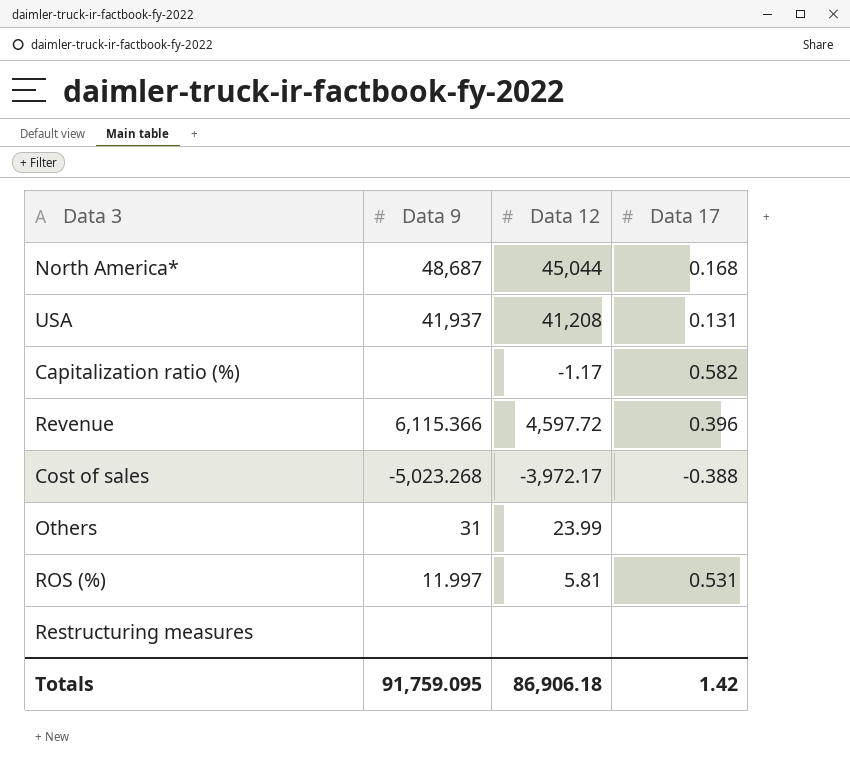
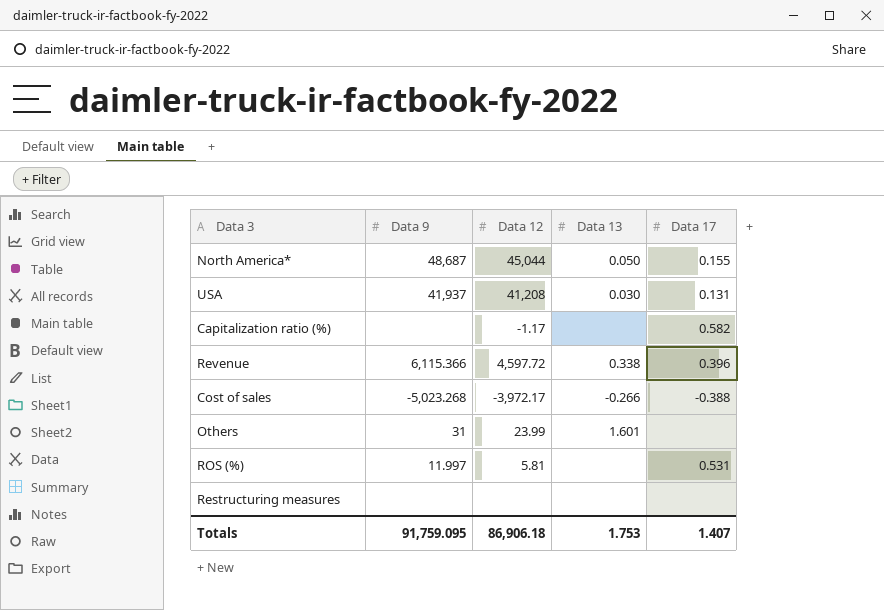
column Data 13 | position: none -> 4
North America* | Data 17: 0.168 -> 0.155
Totals | Data 17: 1.42 -> 1.407

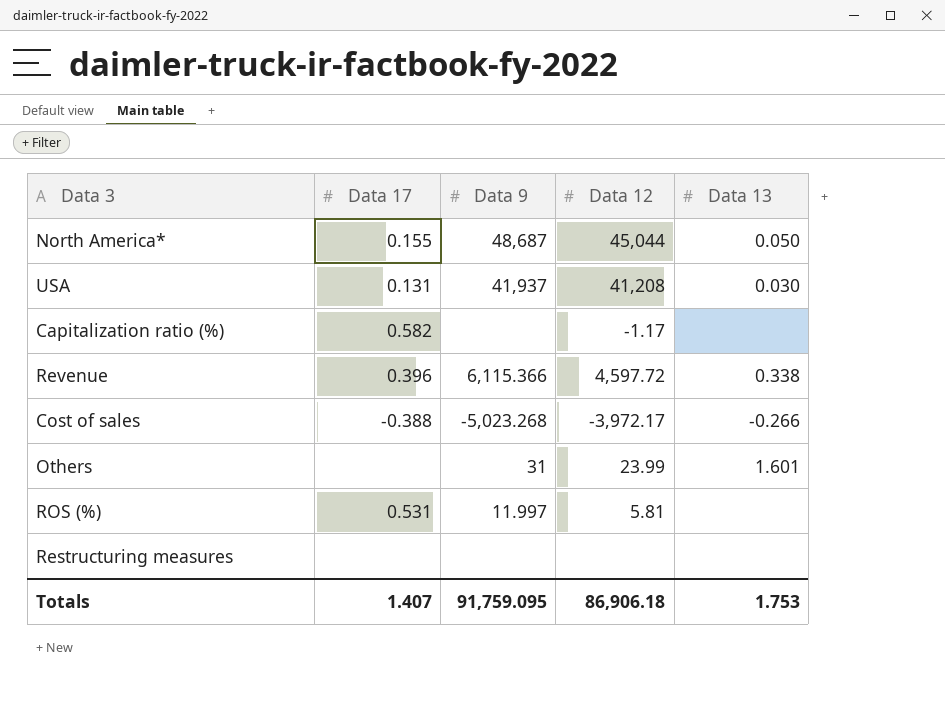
column Data 17 | position: 5 -> 2

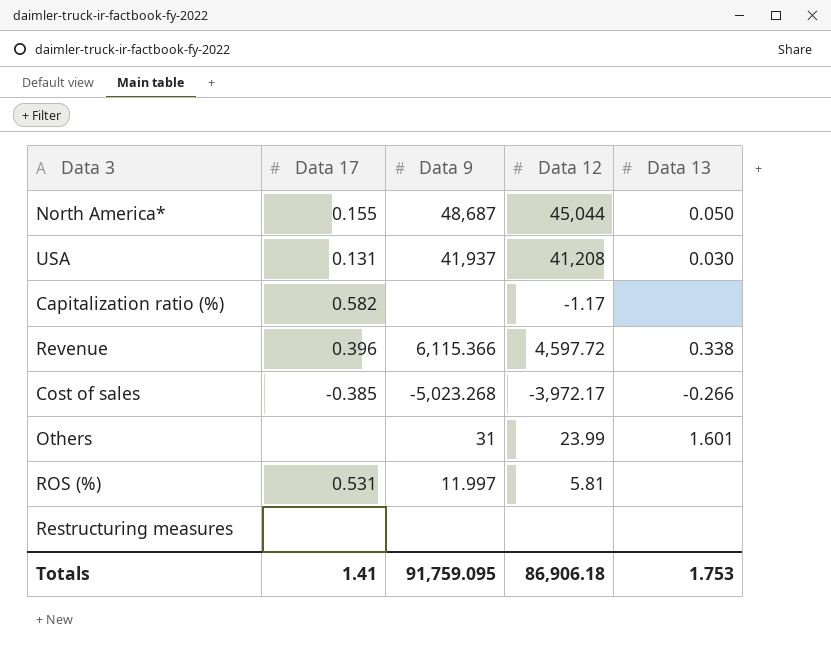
Cost of sales | Data 17: -0.388 -> -0.385
Totals | Data 17: 1.407 -> 1.41

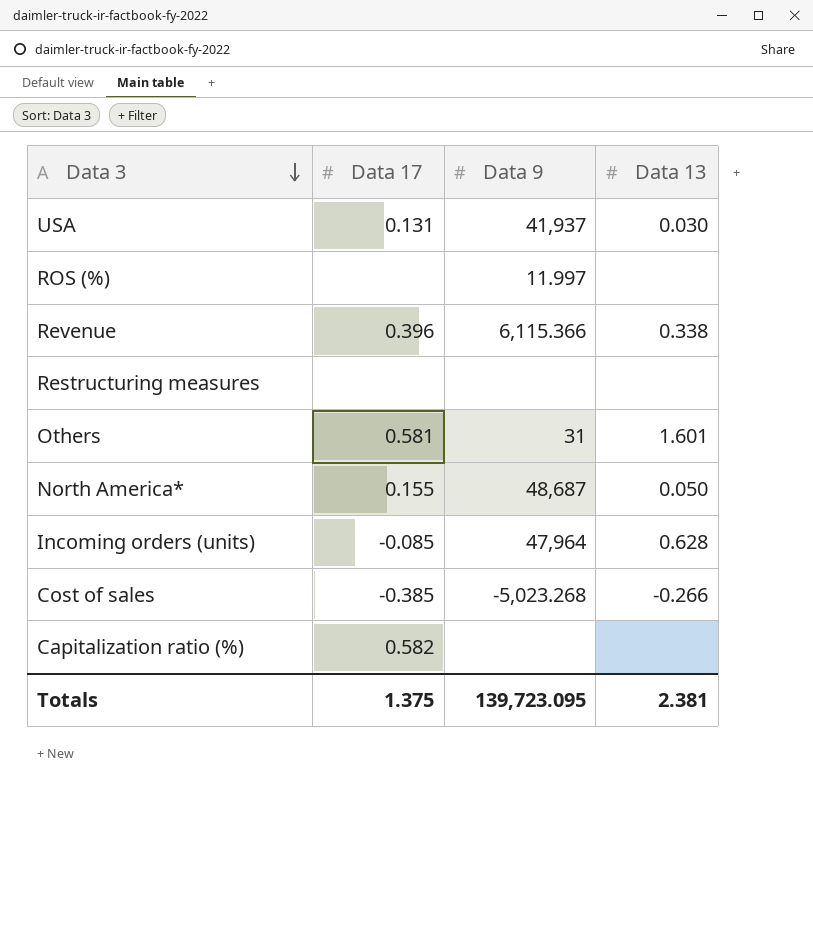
row order: none -> Data 3 descending
column Data 12 | position: 4 -> none
ROS (%) | Data 17: 0.531 -> none
Others | Data 17: none -> 0.581
row Incoming orders (units): none -> -0.085 | 47,964 | 0.628
Totals | Data 17: 1.41 -> 1.375
Totals | Data 9: 91,759.095 -> 139,723.095
Totals | Data 13: 1.753 -> 2.381

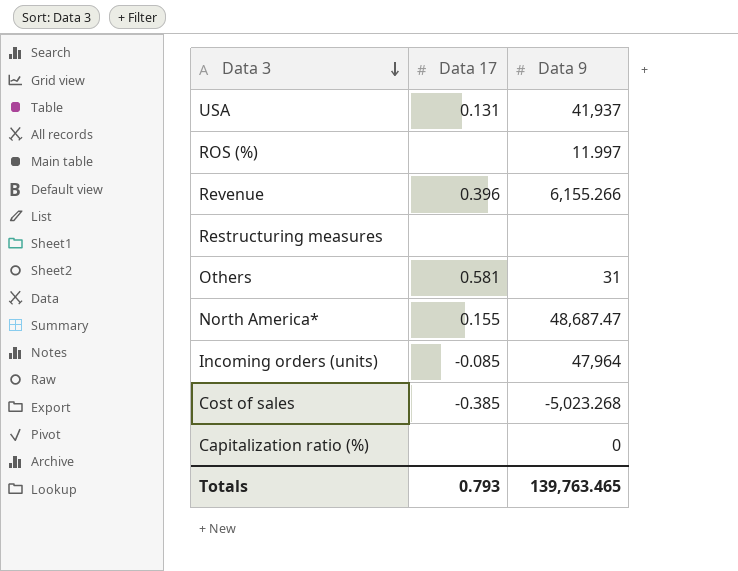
column Data 13 | position: 4 -> none
Revenue | Data 9: 6,115.366 -> 6,155.266
North America* | Data 9: 48,687 -> 48,687.47
Capitalization ratio (%) | Data 17: 0.582 -> none
Capitalization ratio (%) | Data 9: none -> 0
Totals | Data 17: 1.375 -> 0.793
Totals | Data 9: 139,723.095 -> 139,763.465

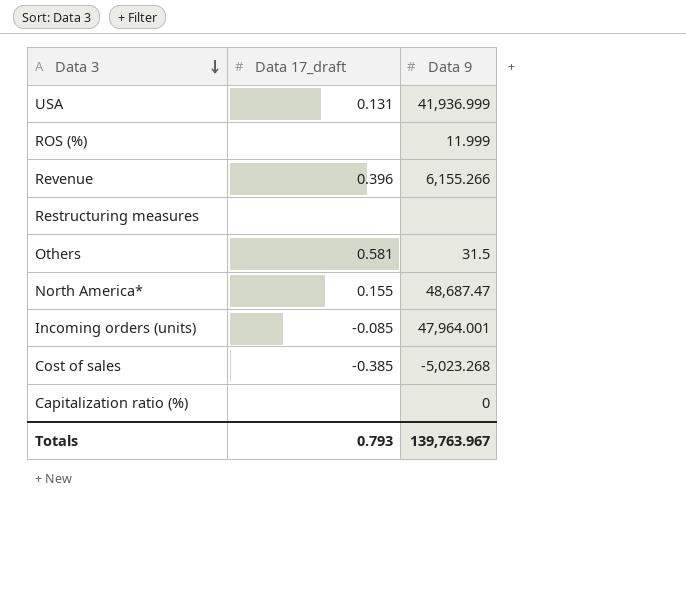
column name: Data 17 -> Data 17_draft
USA | Data 9: 41,937 -> 41,936.999
ROS (%) | Data 9: 11.997 -> 11.999
Others | Data 9: 31 -> 31.5
Incoming orders (units) | Data 9: 47,964 -> 47,964.001
Totals | Data 9: 139,763.465 -> 139,763.967

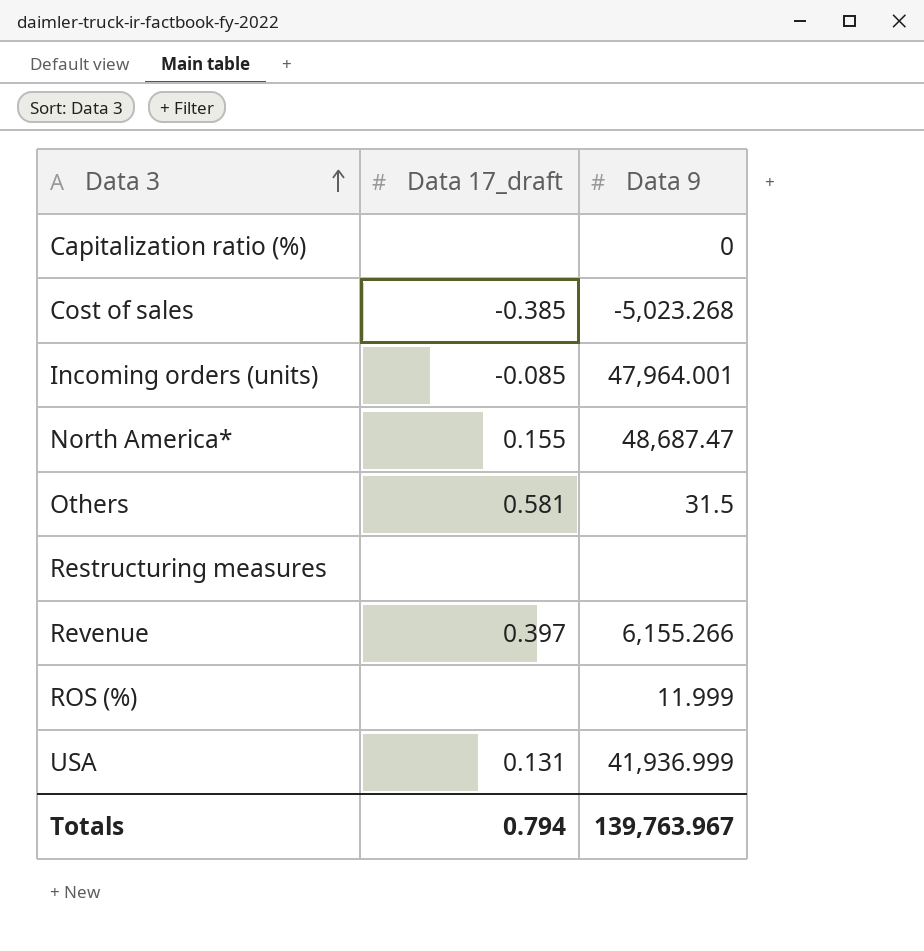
row order: Data 3 descending -> Data 3 ascending
Revenue | Data 17_draft: 0.396 -> 0.397
Totals | Data 17_draft: 0.793 -> 0.794

